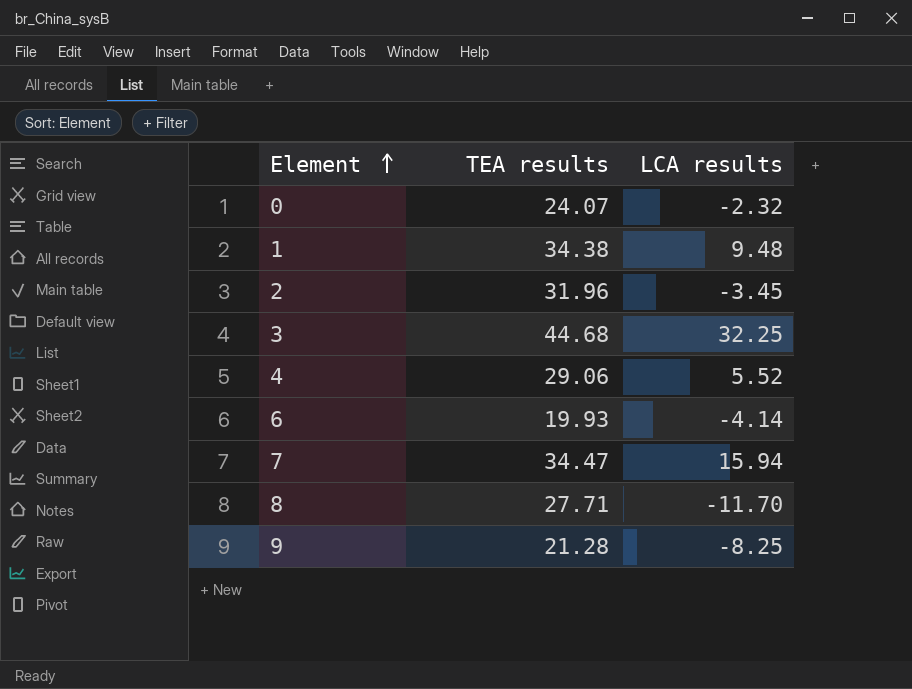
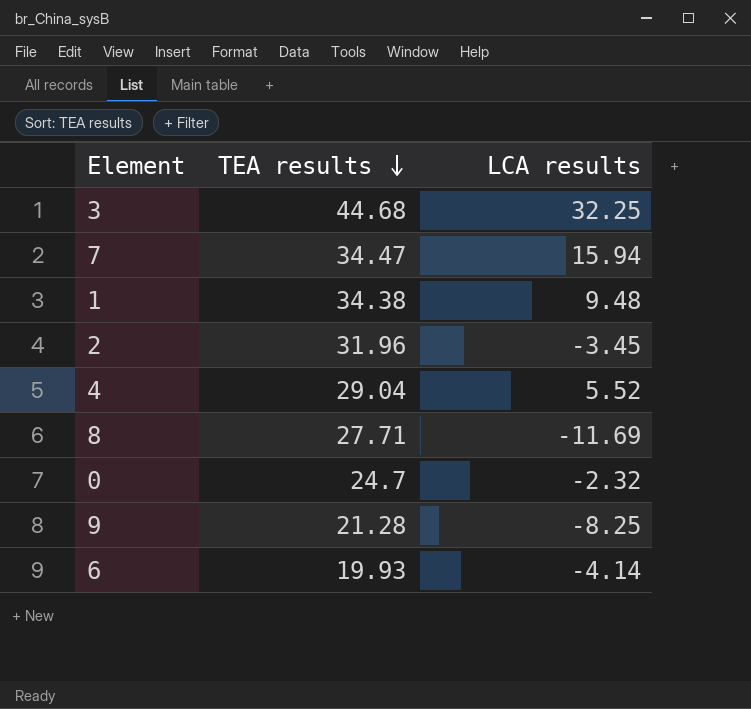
row order: Element ascending -> TEA results descending
4 | TEA results: 29.06 -> 29.04
8 | LCA results: -11.70 -> -11.69
0 | TEA results: 24.07 -> 24.7

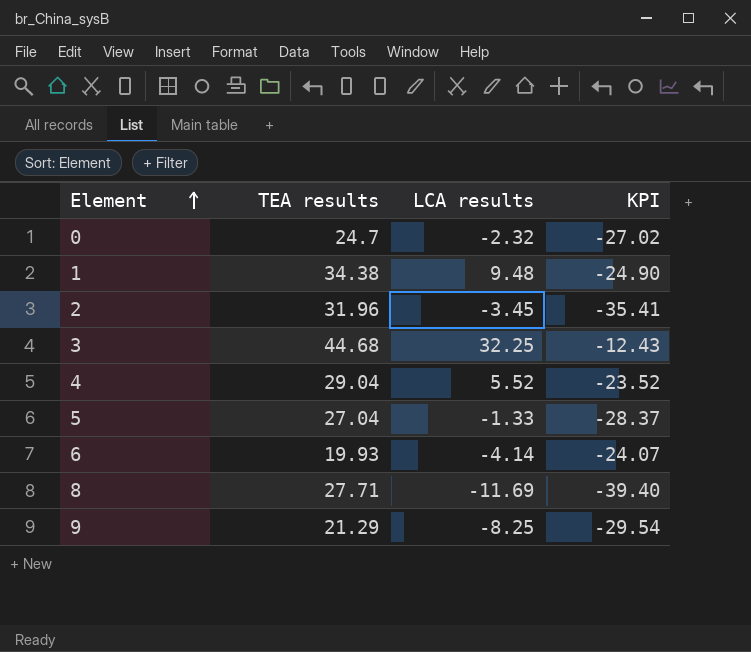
row order: TEA results descending -> Element ascending
column KPI | formula: none -> [LCA results] - [TEA results]
row 7: 34.47 | 15.94 -> none
row 5: none -> 27.04 | -1.33 | -28.37
9 | TEA results: 21.28 -> 21.29

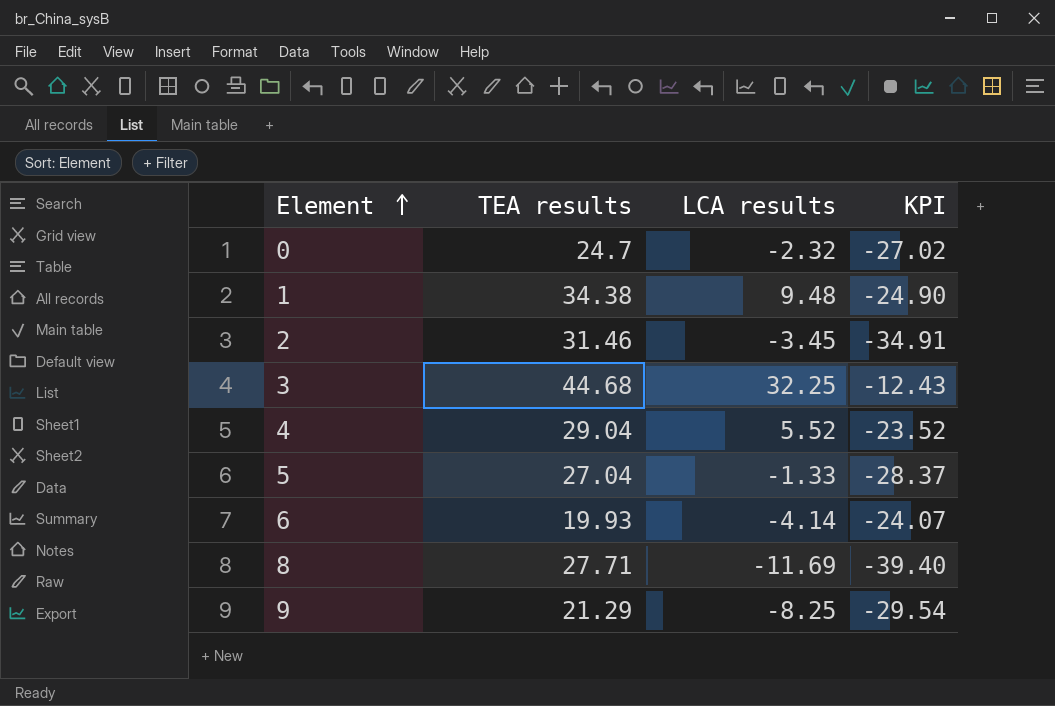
2 | TEA results: 31.96 -> 31.46
2 | KPI: -35.41 -> -34.91

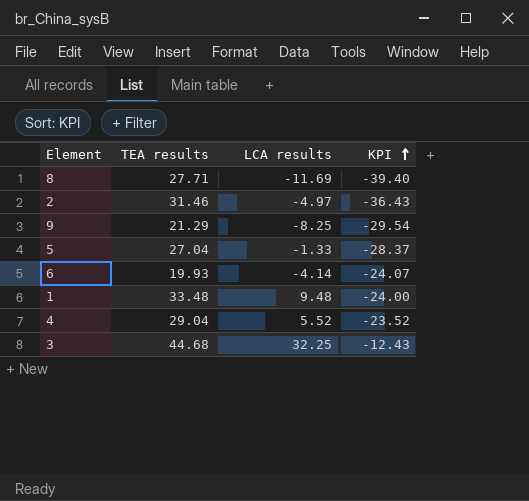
row order: Element ascending -> KPI ascending
row 0: 24.7 | -2.32 | -27.02 -> none
2 | LCA results: -3.45 -> -4.97
2 | KPI: -34.91 -> -36.43
1 | TEA results: 34.38 -> 33.48
1 | KPI: -24.90 -> -24.00

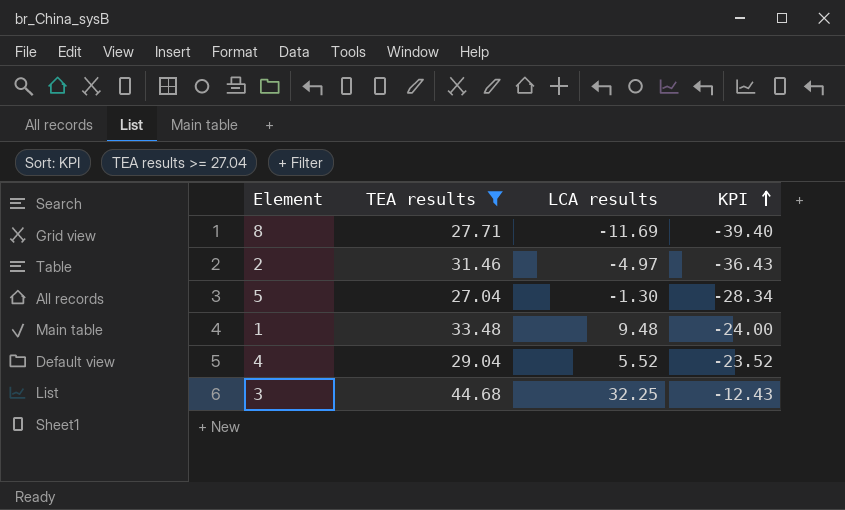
filter: none -> TEA results >= 27.04
5 | LCA results: -1.33 -> -1.30
5 | KPI: -28.37 -> -28.34

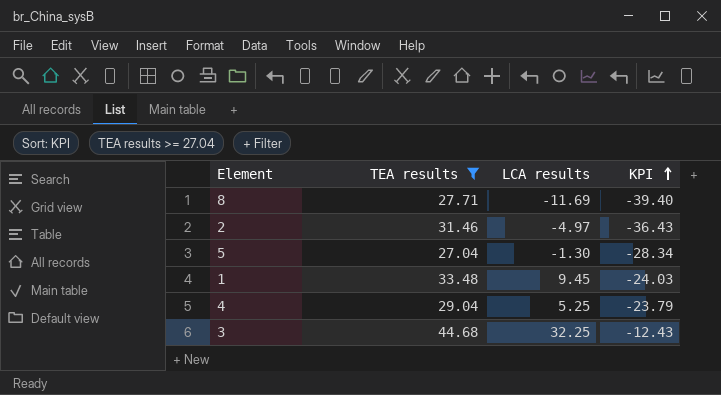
1 | LCA results: 9.48 -> 9.45
1 | KPI: -24.00 -> -24.03
4 | LCA results: 5.52 -> 5.25
4 | KPI: -23.52 -> -23.79

